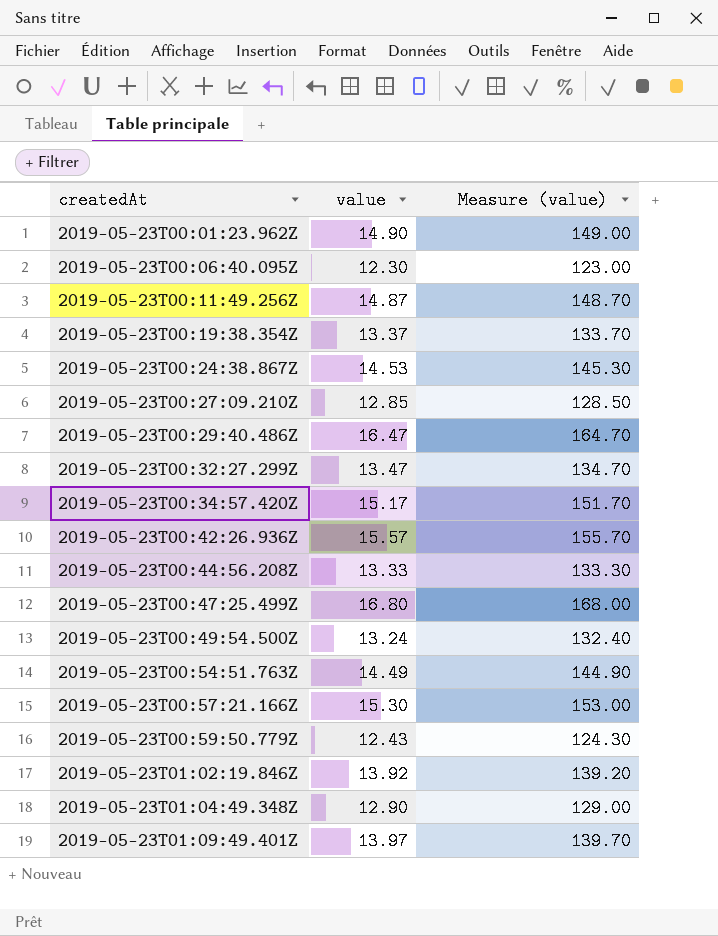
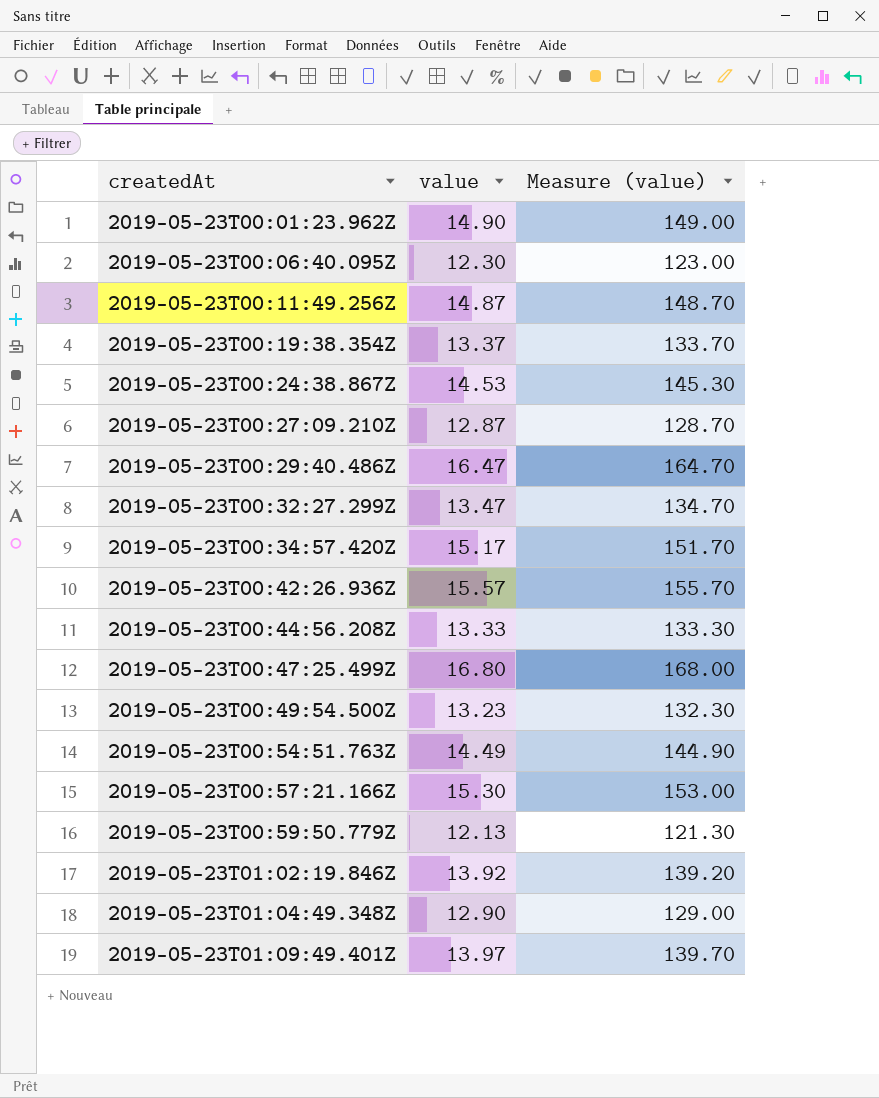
2019-05-23T00:27:09.210Z | value: 12.85 -> 12.87
2019-05-23T00:27:09.210Z | Measure (value): 128.50 -> 128.70
2019-05-23T00:49:54.500Z | value: 13.24 -> 13.23
2019-05-23T00:49:54.500Z | Measure (value): 132.40 -> 132.30
2019-05-23T00:59:50.779Z | value: 12.43 -> 12.13
2019-05-23T00:59:50.779Z | Measure (value): 124.30 -> 121.30

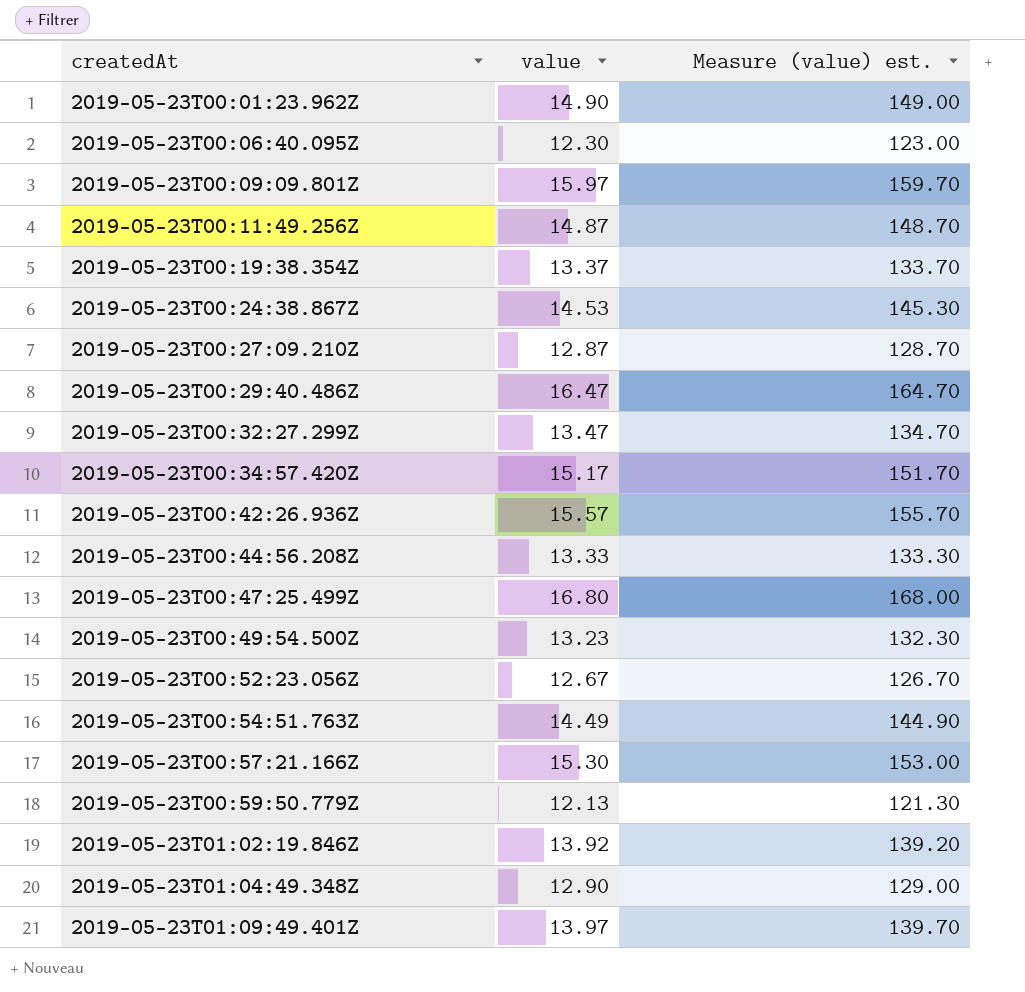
column name: Measure (value) -> Measure (value) est.
row 2019-05-23T00:09:09.801Z: none -> 15.97 | 159.70
row 2019-05-23T00:52:23.056Z: none -> 12.67 | 126.70

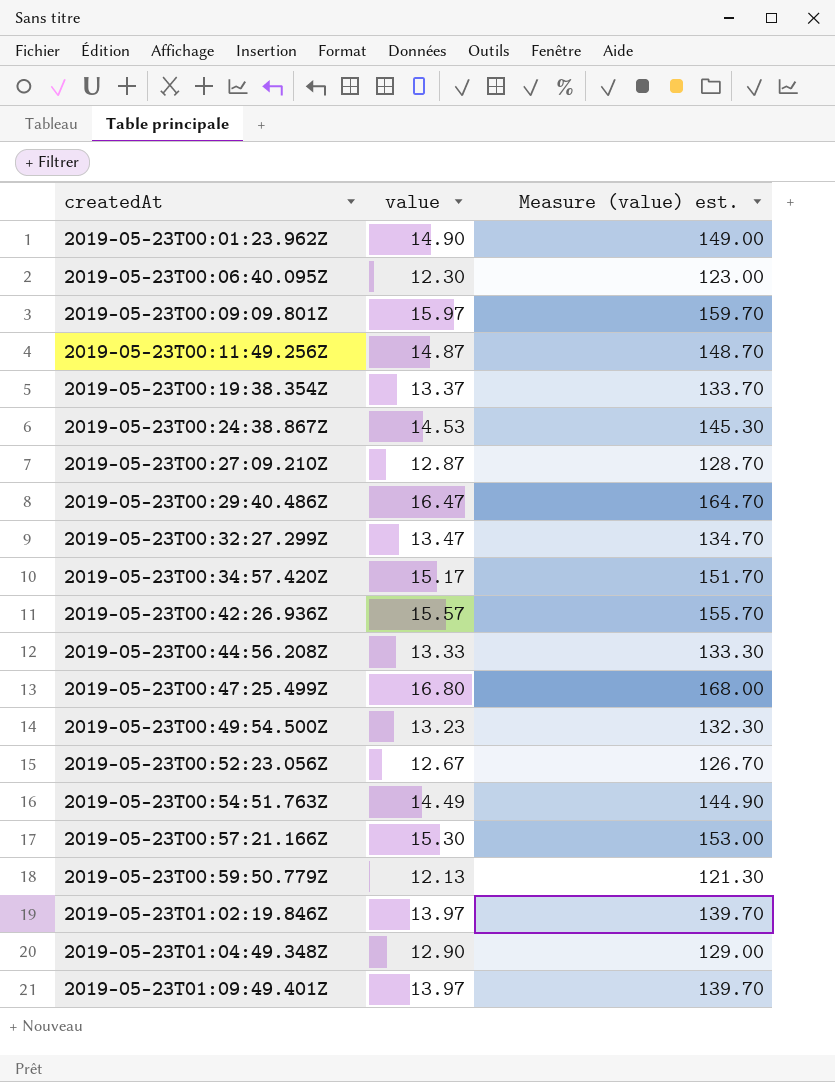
2019-05-23T01:02:19.846Z | value: 13.92 -> 13.97
2019-05-23T01:02:19.846Z | Measure (value) est.: 139.20 -> 139.70

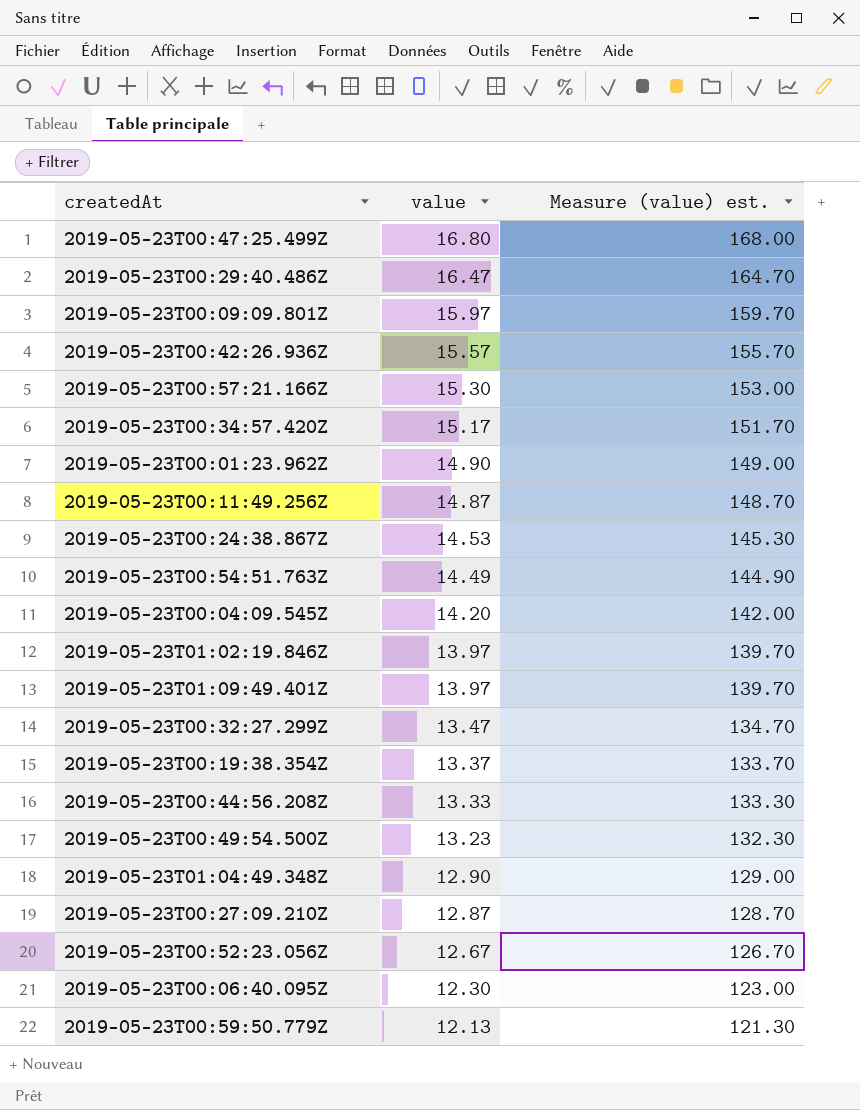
row order: createdAt ascending -> value descending
row 2019-05-23T00:04:09.545Z: none -> 14.20 | 142.00

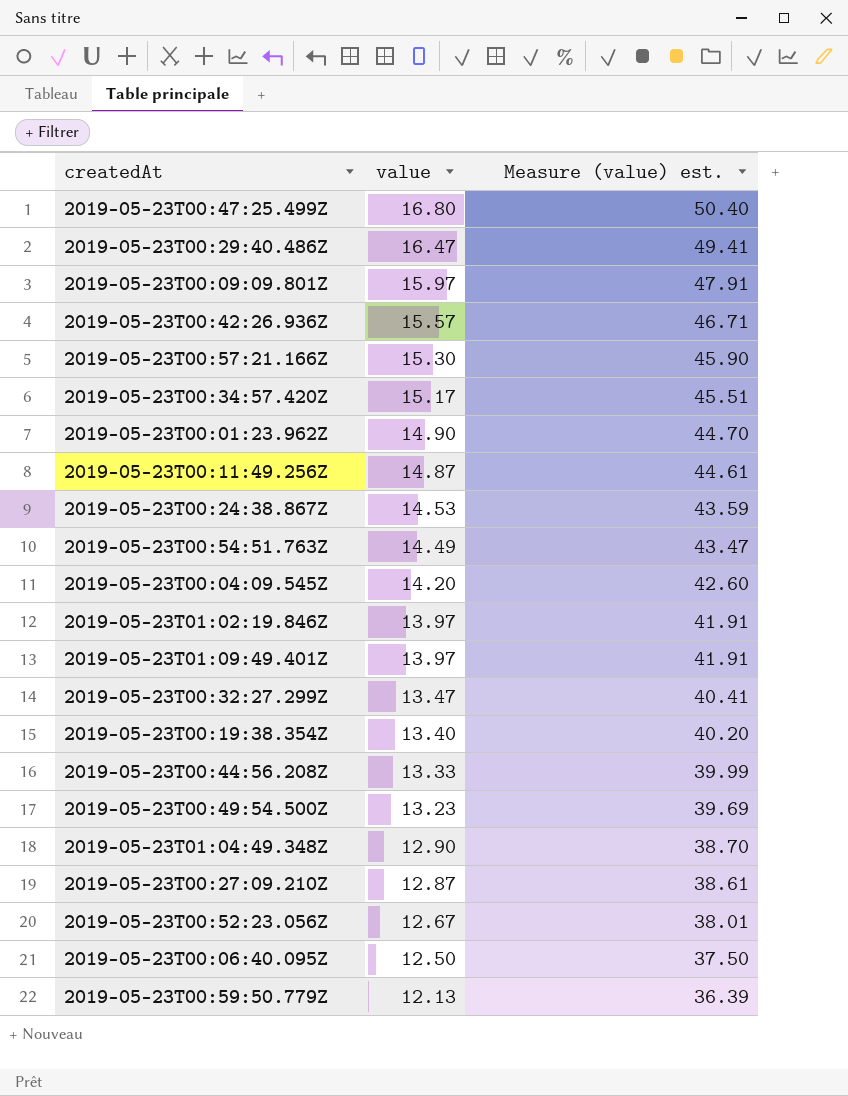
column Measure (value) est. | formula: [value] * 10 -> [value] * 3
2019-05-23T00:19:38.354Z | value: 13.37 -> 13.40
2019-05-23T00:06:40.095Z | value: 12.30 -> 12.50

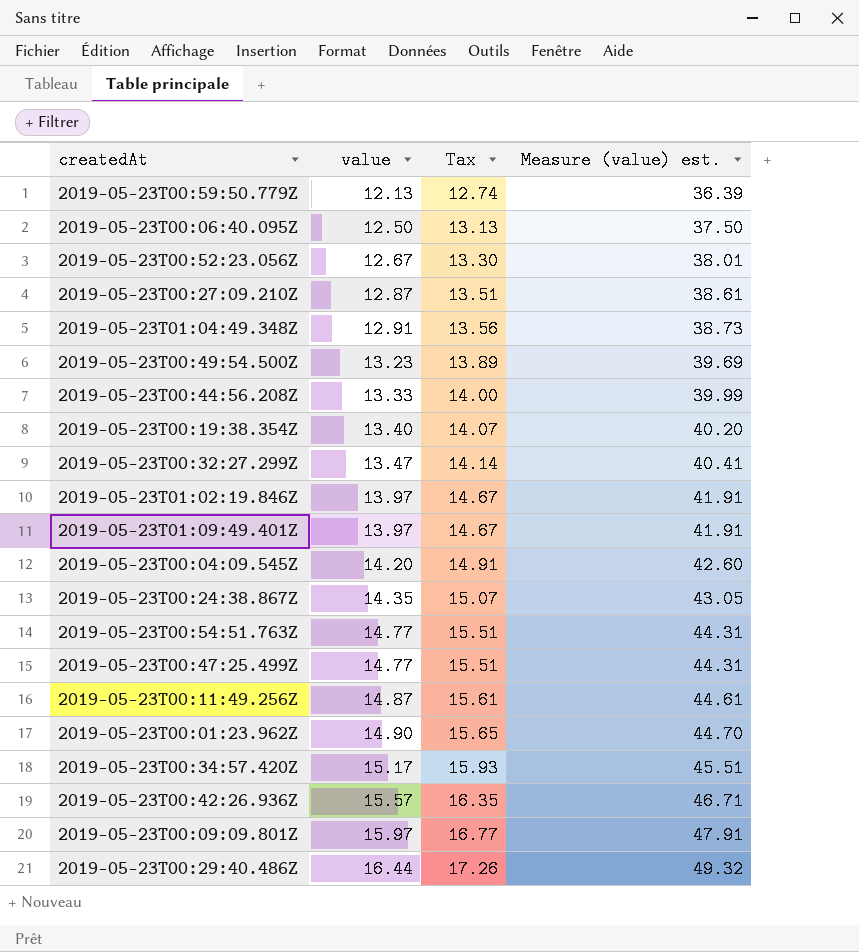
row order: value descending -> value ascending
column Tax | formula: none -> [value] * 1.05
row 2019-05-23T00:57:21.166Z: 15.30 | 45.90 -> none
2019-05-23T01:04:49.348Z | value: 12.90 -> 12.91
2019-05-23T01:04:49.348Z | Measure (value) est.: 38.70 -> 38.73
2019-05-23T00:24:38.867Z | value: 14.53 -> 14.35
2019-05-23T00:24:38.867Z | Measure (value) est.: 43.59 -> 43.05
2019-05-23T00:54:51.763Z | value: 14.49 -> 14.77
2019-05-23T00:54:51.763Z | Measure (value) est.: 43.47 -> 44.31
2019-05-23T00:47:25.499Z | value: 16.80 -> 14.77
2019-05-23T00:47:25.499Z | Measure (value) est.: 50.40 -> 44.31
2019-05-23T00:29:40.486Z | value: 16.47 -> 16.44
2019-05-23T00:29:40.486Z | Measure (value) est.: 49.41 -> 49.32

